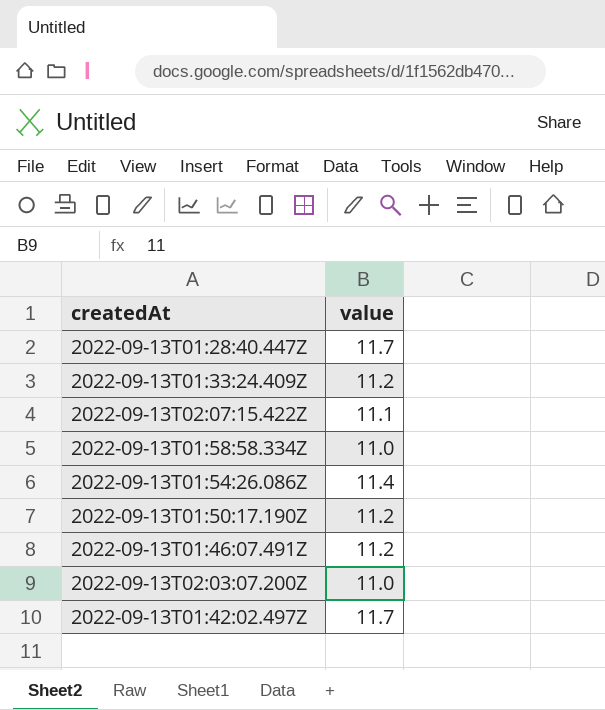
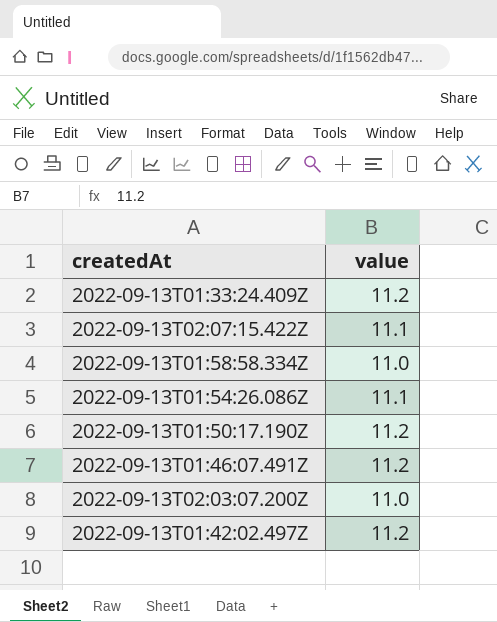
row 2022-09-13T01:28:40.447Z: 11.7 -> none
2022-09-13T01:54:26.086Z | value: 11.4 -> 11.1
2022-09-13T01:42:02.497Z | value: 11.7 -> 11.2

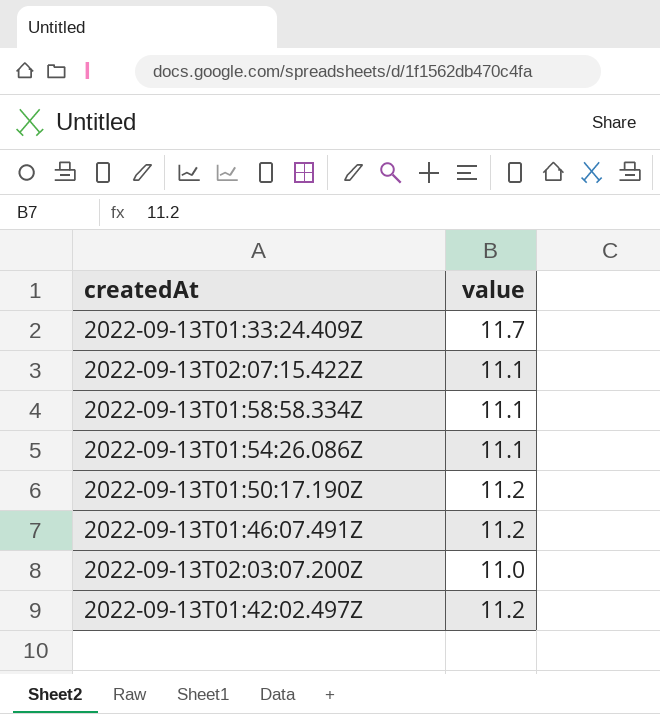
2022-09-13T01:33:24.409Z | value: 11.2 -> 11.7
2022-09-13T01:58:58.334Z | value: 11.0 -> 11.1

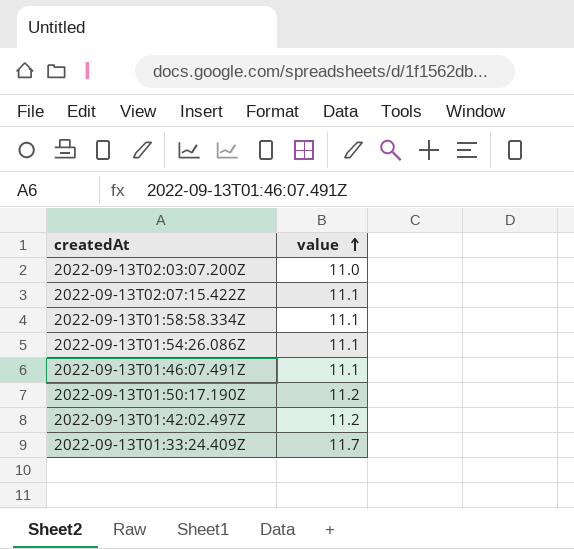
row order: none -> value ascending
2022-09-13T01:46:07.491Z | value: 11.2 -> 11.1

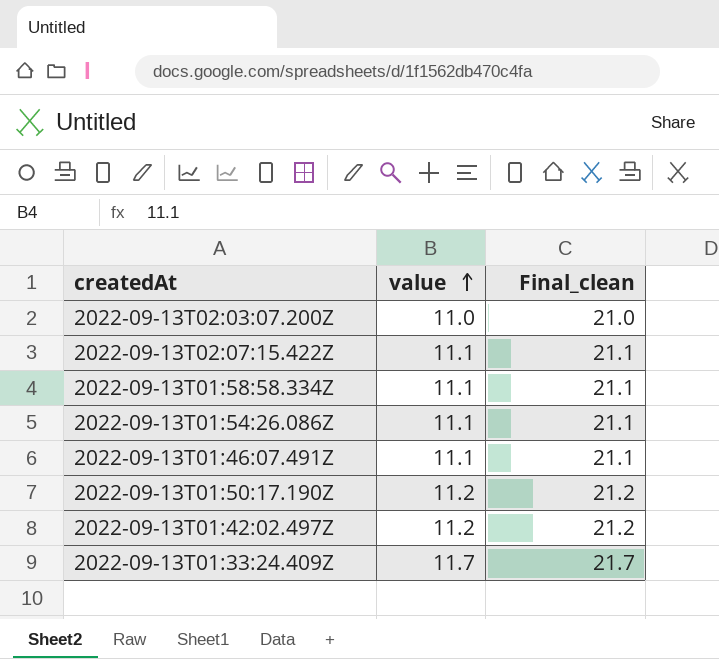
column Final_clean | formula: none -> [value] + 10

